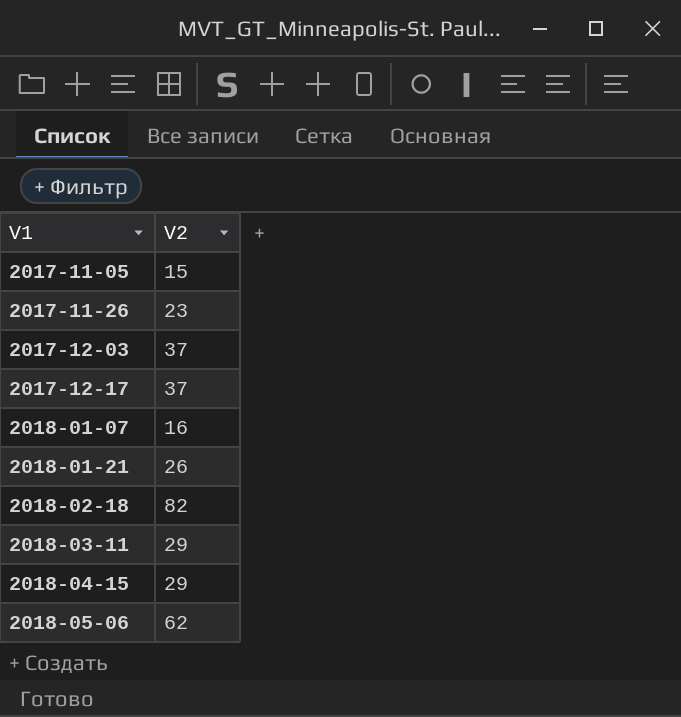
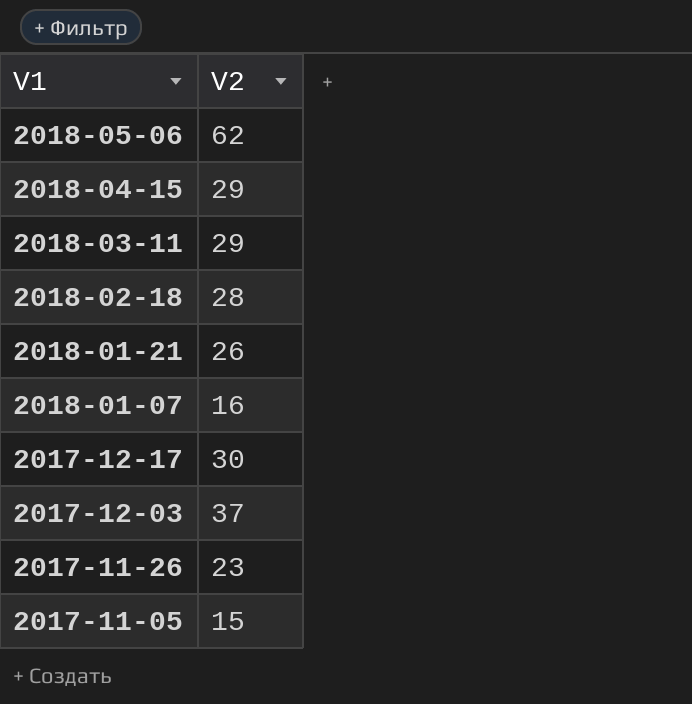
row order: V1 ascending -> V1 descending
2018-02-18 | V2: 82 -> 28
2017-12-17 | V2: 37 -> 30

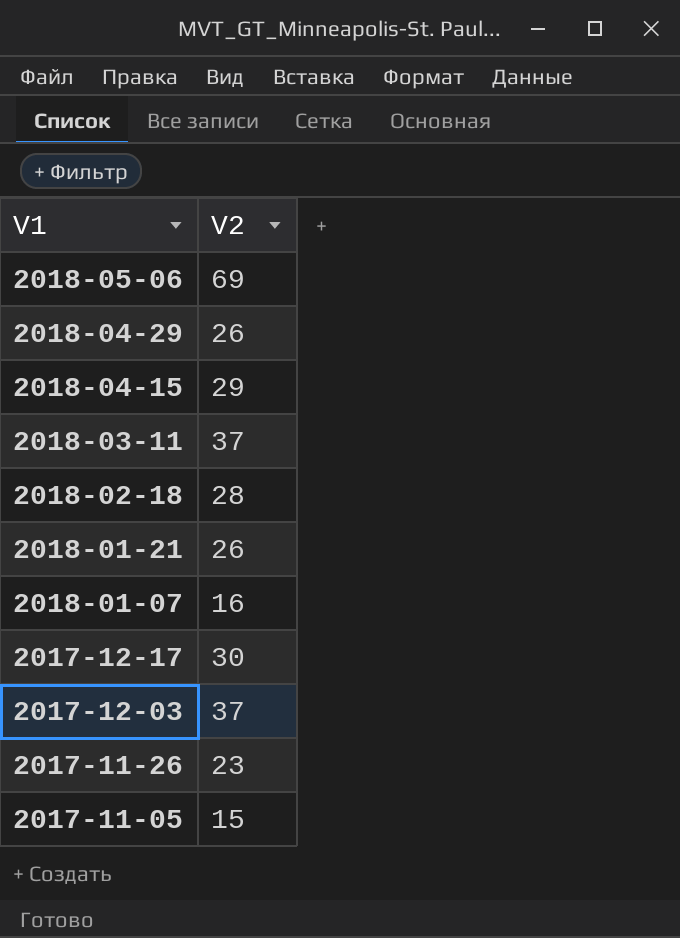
2018-05-06 | V2: 62 -> 69
row 2018-04-29: none -> 26
2018-03-11 | V2: 29 -> 37

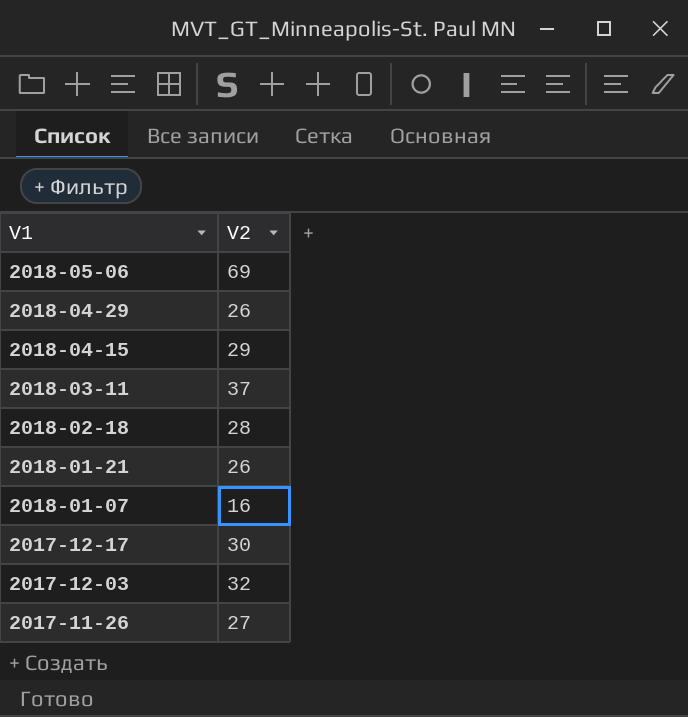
row 2017-11-05: 15 -> none
2017-12-03 | V2: 37 -> 32
2017-11-26 | V2: 23 -> 27

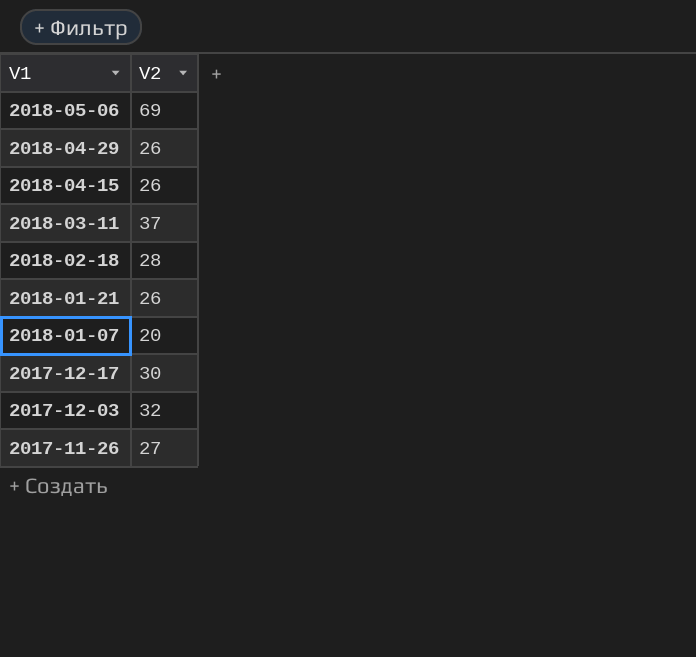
2018-04-15 | V2: 29 -> 26
2018-01-07 | V2: 16 -> 20

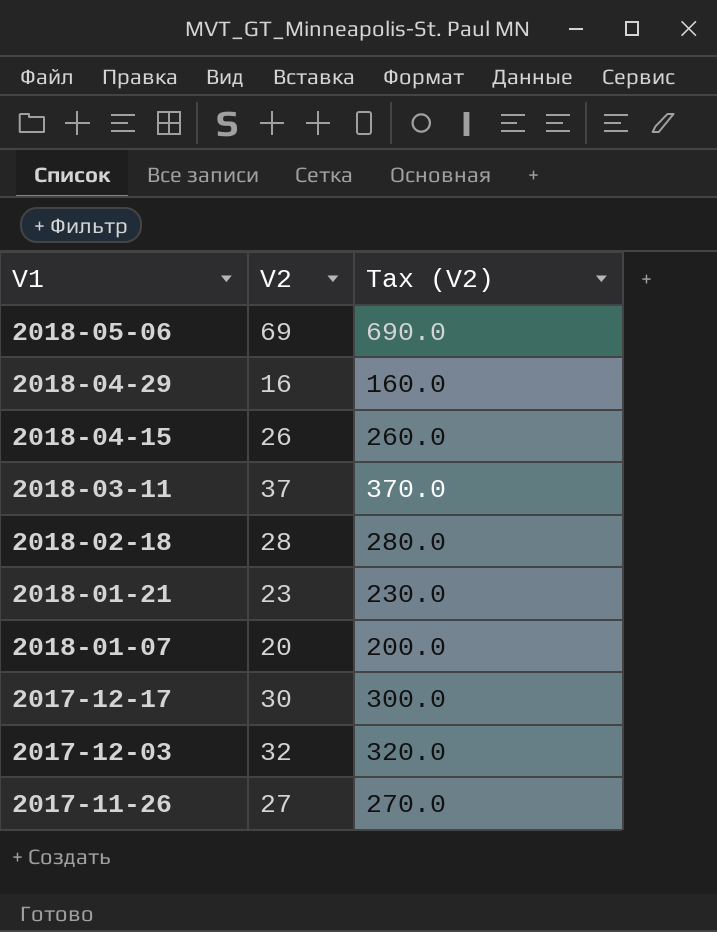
column Tax (V2) | formula: none -> [V2] * 10
2018-04-29 | V2: 26 -> 16
2018-01-21 | V2: 26 -> 23

